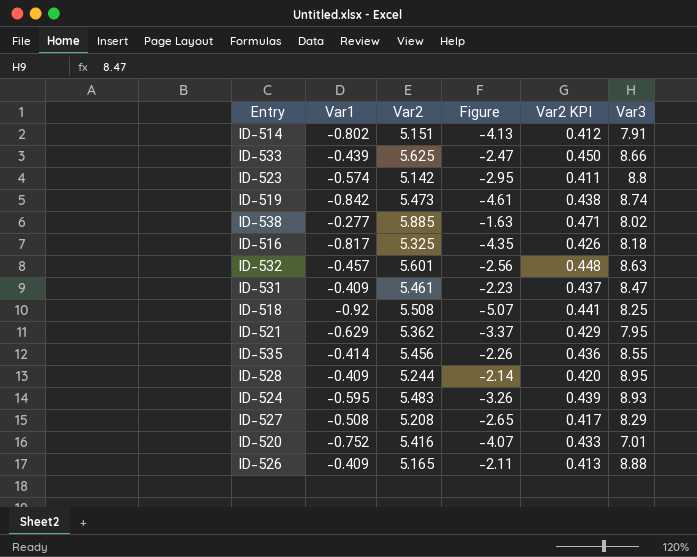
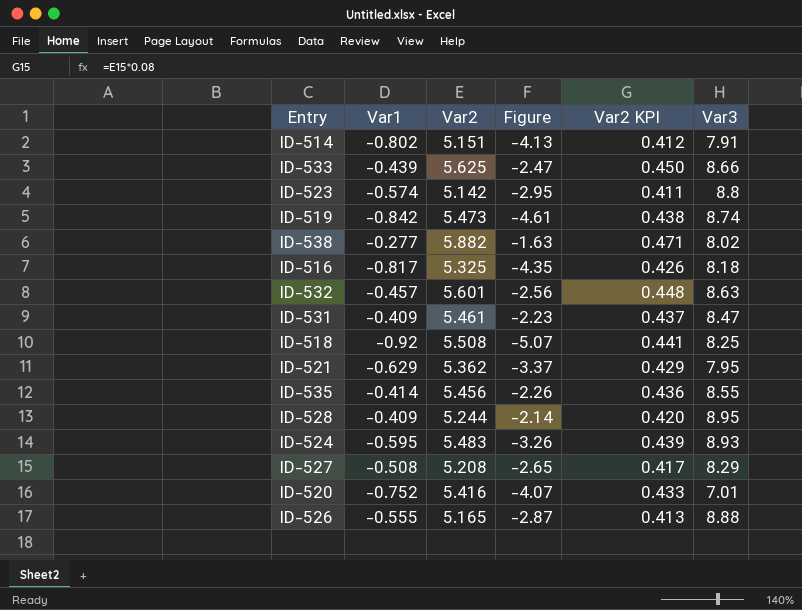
ID-538 | Var2: 5.885 -> 5.882
ID-526 | Var1: -0.409 -> -0.555
ID-526 | Figure: -2.11 -> -2.87

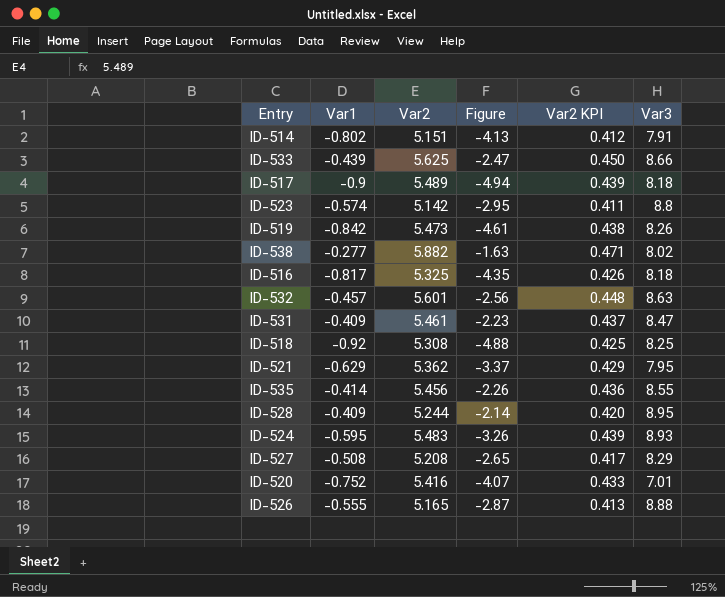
row ID-517: none -> -0.9 | 5.489 | -4.94 | 0.439 | 8.18
ID-519 | Var3: 8.74 -> 8.26
ID-518 | Var2: 5.508 -> 5.308
ID-518 | Figure: -5.07 -> -4.88
ID-518 | Var2 KPI: 0.441 -> 0.425

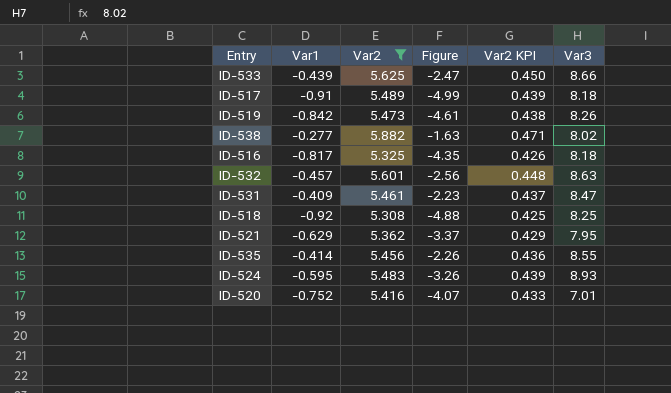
filter: none -> Var2 >= 5.308
ID-517 | Var1: -0.9 -> -0.91
ID-517 | Figure: -4.94 -> -4.99

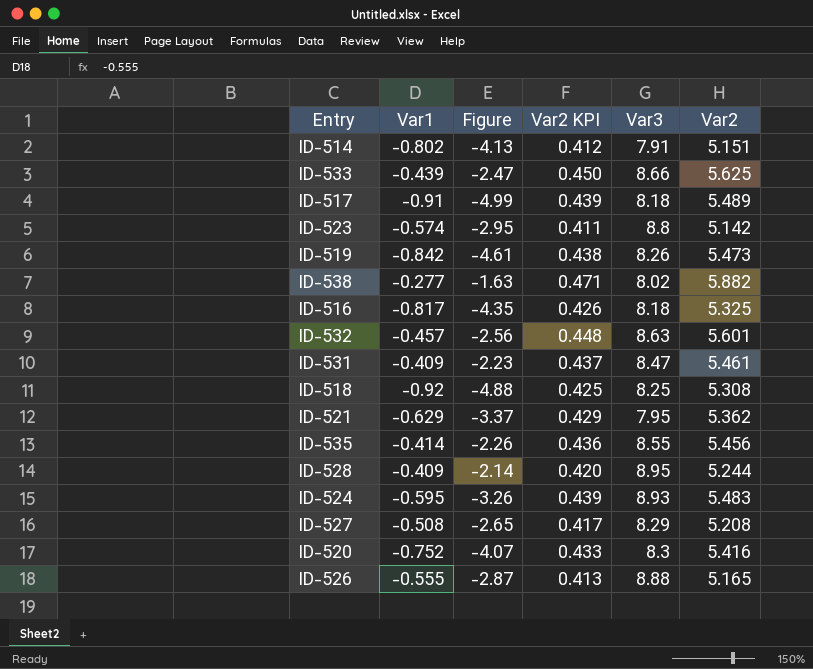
filter: Var2 >= 5.308 -> none
column Var2 | position: 3 -> 6
ID-520 | Var3: 7.01 -> 8.3

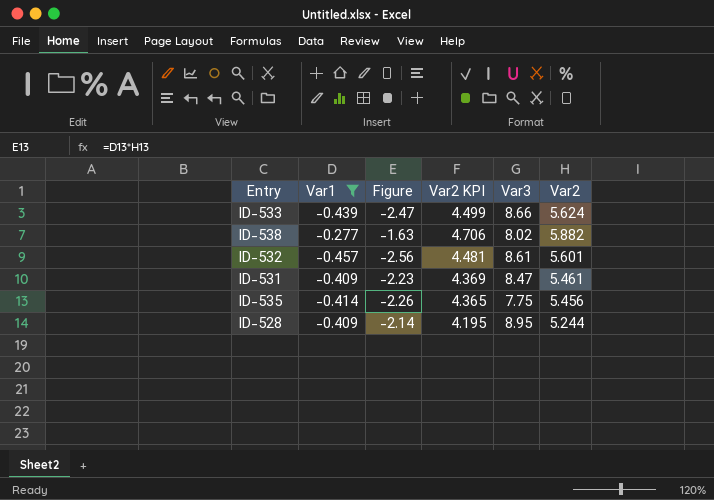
filter: none -> Var1 >= -0.457
column Var2 KPI | formula: [Var2] * 0.08 -> [Var2] * 0.8
ID-533 | Var2: 5.625 -> 5.624
ID-532 | Var3: 8.63 -> 8.61
ID-535 | Var3: 8.55 -> 7.75

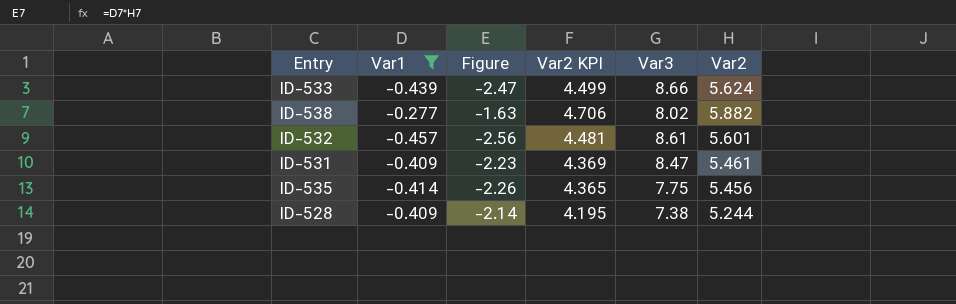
ID-528 | Var3: 8.95 -> 7.38

